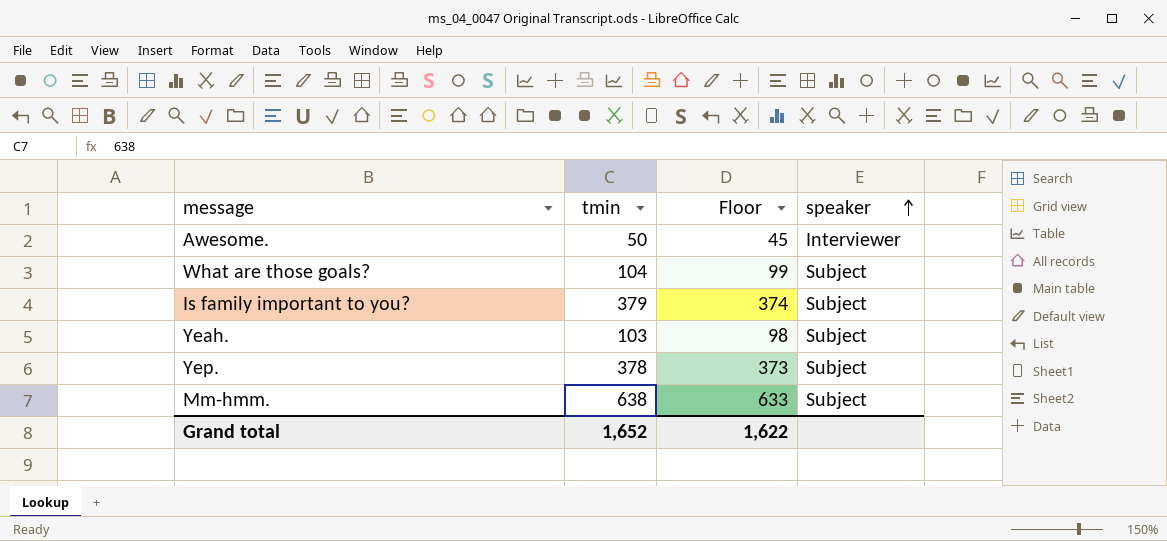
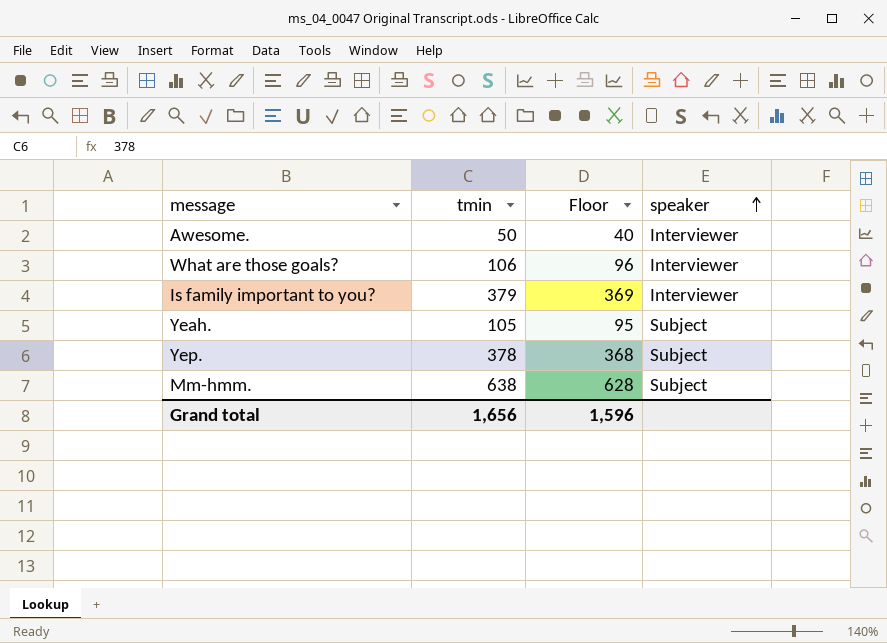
column Floor | formula: [tmin] - 5 -> [tmin] - 10
What are those goals? | tmin: 104 -> 106
What are those goals? | speaker: Subject -> Interviewer
Is family important to you? | speaker: Subject -> Interviewer
Yeah. | tmin: 103 -> 105
Grand total | tmin: 1,652 -> 1,656
Grand total | Floor: 1,622 -> 1,596

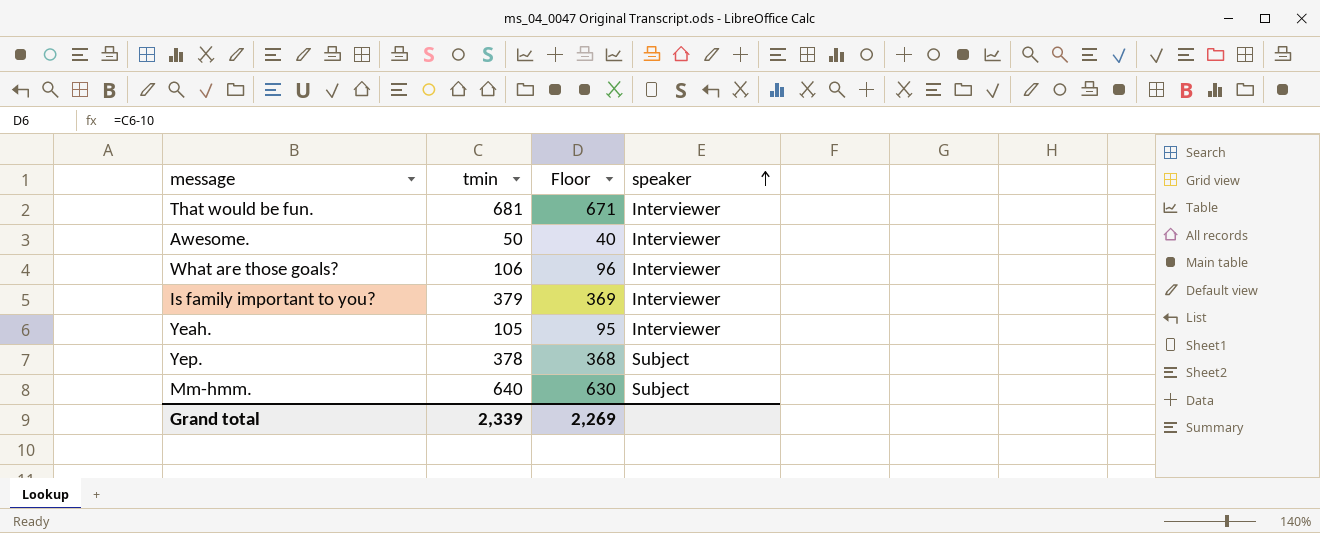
row That would be fun.: none -> 681 | 671 | Interviewer
Yeah. | speaker: Subject -> Interviewer
Mm-hmm. | tmin: 638 -> 640
Mm-hmm. | Floor: 628 -> 630
Grand total | tmin: 1,656 -> 2,339
Grand total | Floor: 1,596 -> 2,269

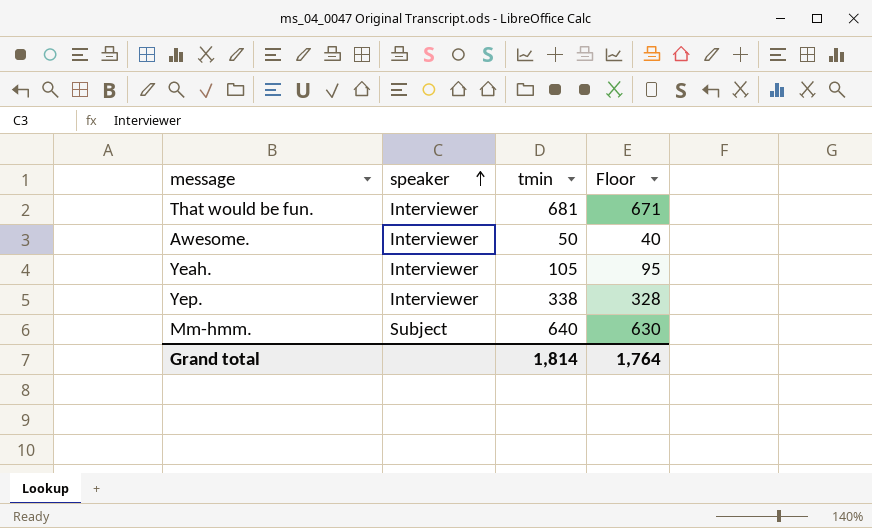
column speaker | position: 4 -> 2
row What are those goals?: 106 | 96 | Interviewer -> none
row Is family important to you?: 379 | 369 | Interviewer -> none
Yep. | speaker: Subject -> Interviewer
Yep. | tmin: 378 -> 338
Yep. | Floor: 368 -> 328
Grand total | tmin: 2,339 -> 1,814
Grand total | Floor: 2,269 -> 1,764

